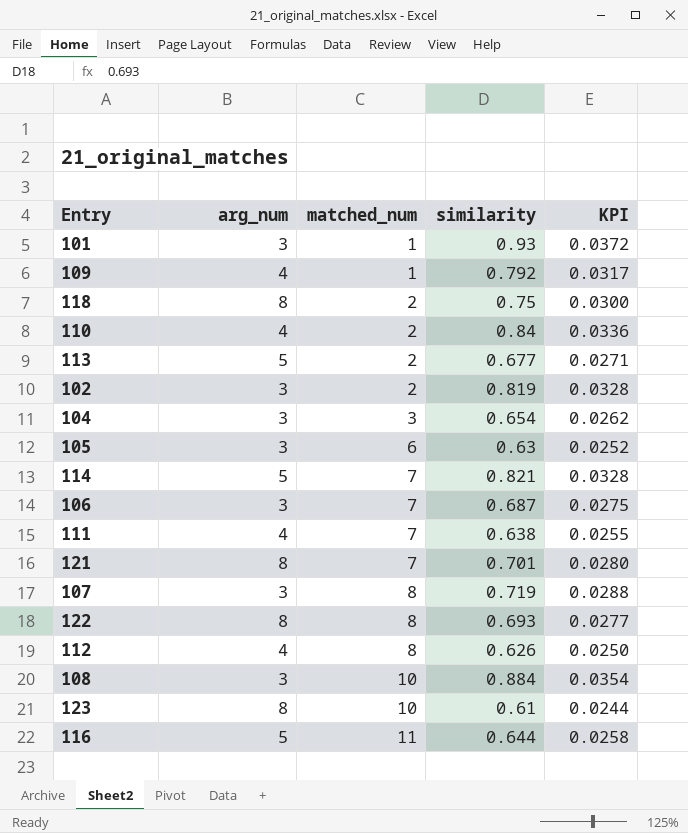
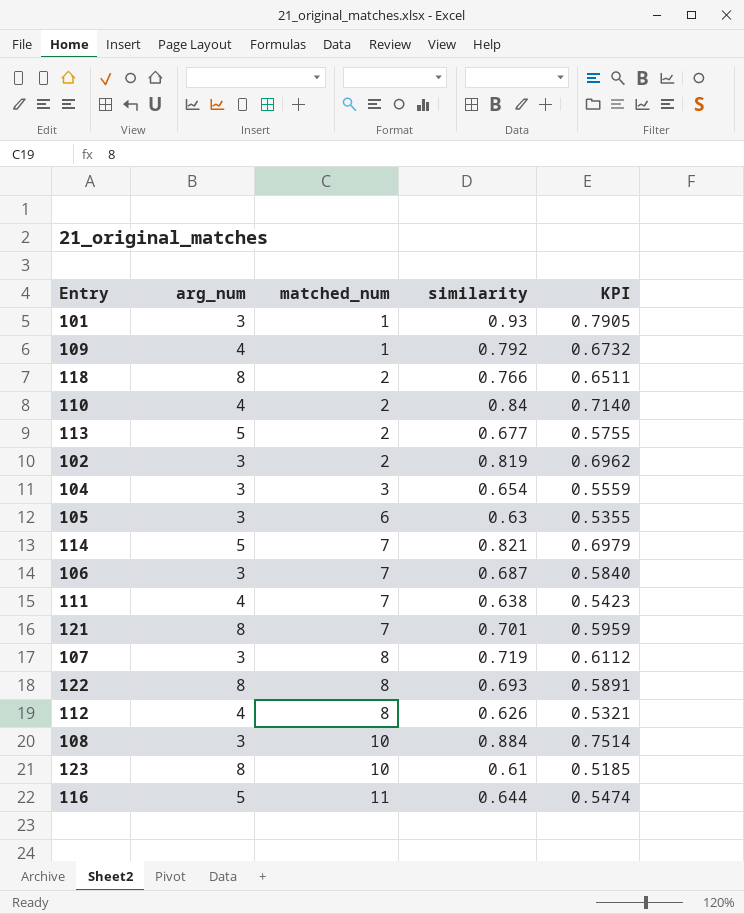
column KPI | formula: [similarity] * 0.04 -> [similarity] * 0.85
118 | similarity: 0.75 -> 0.766

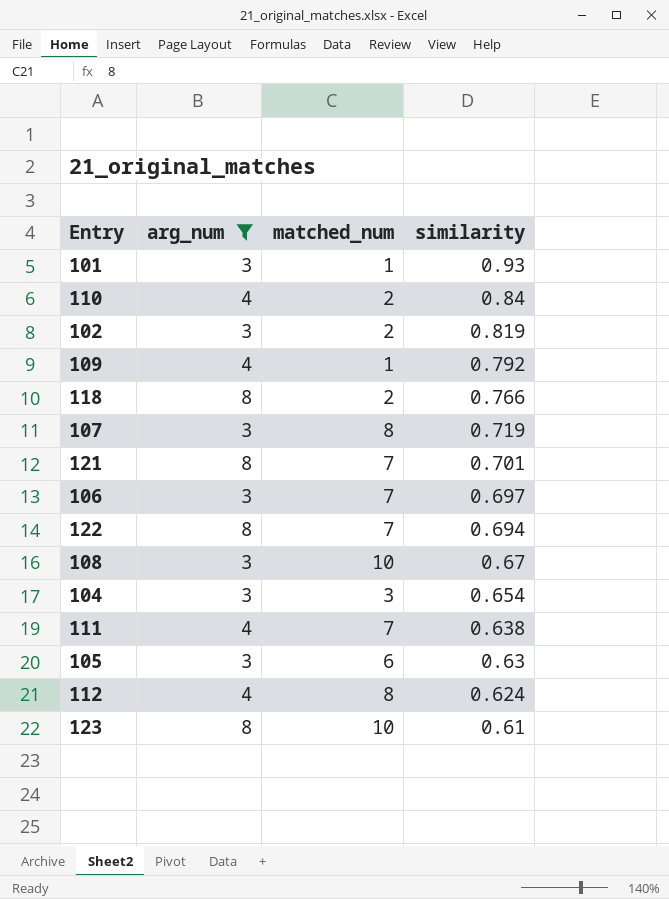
filter: none -> arg_num != 5
row order: matched_num ascending -> similarity descending
column KPI | formula: [similarity] * 0.85 -> none
106 | similarity: 0.687 -> 0.697
122 | matched_num: 8 -> 7
122 | similarity: 0.693 -> 0.694
108 | similarity: 0.884 -> 0.67
112 | similarity: 0.626 -> 0.624

